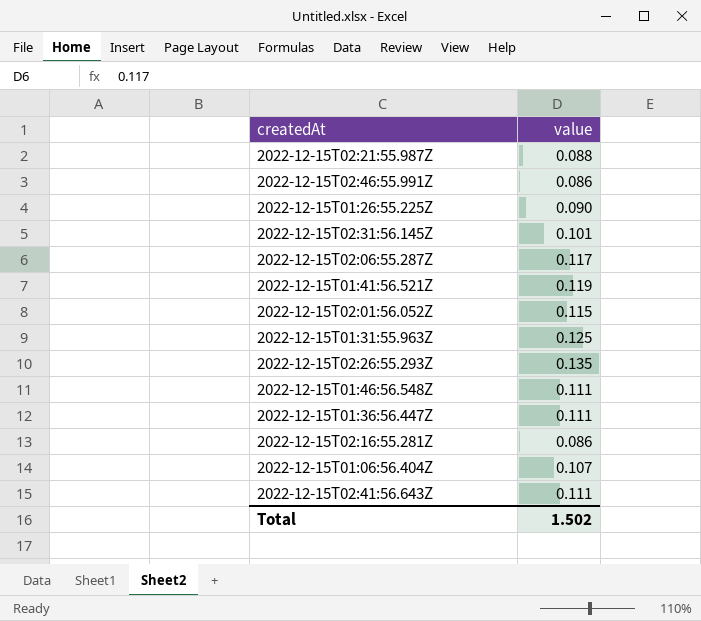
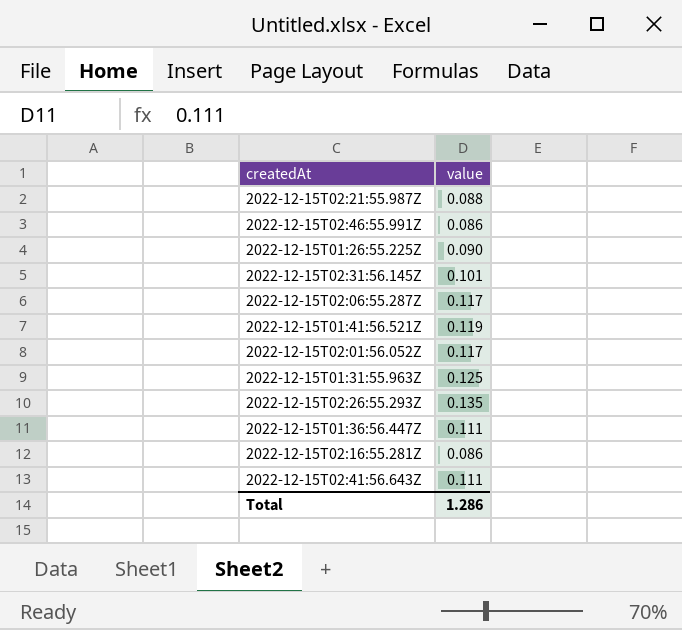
row 2022-12-15T01:46:56.548Z: 0.111 -> none
row 2022-12-15T01:06:56.404Z: 0.107 -> none
2022-12-15T02:01:56.052Z | value: 0.115 -> 0.117
Total | value: 1.502 -> 1.286

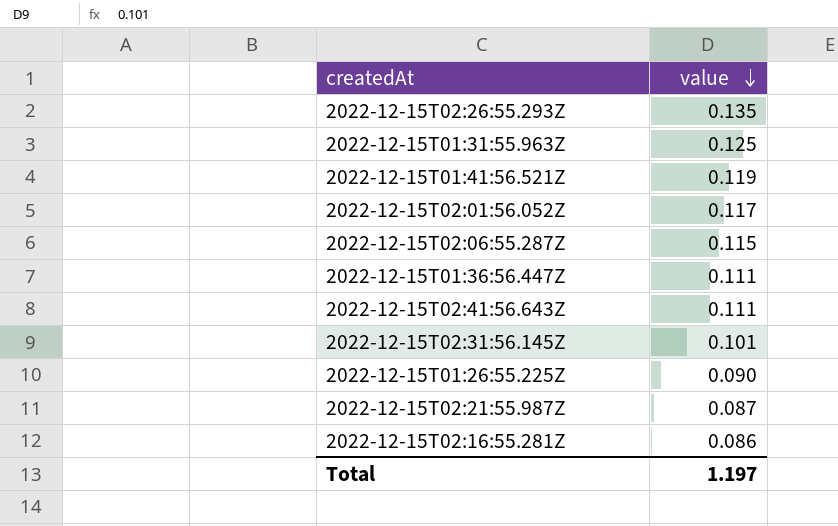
row order: none -> value descending
row 2022-12-15T02:46:55.991Z: 0.086 -> none
2022-12-15T02:06:55.287Z | value: 0.117 -> 0.115
2022-12-15T02:21:55.987Z | value: 0.088 -> 0.087
Total | value: 1.286 -> 1.197

